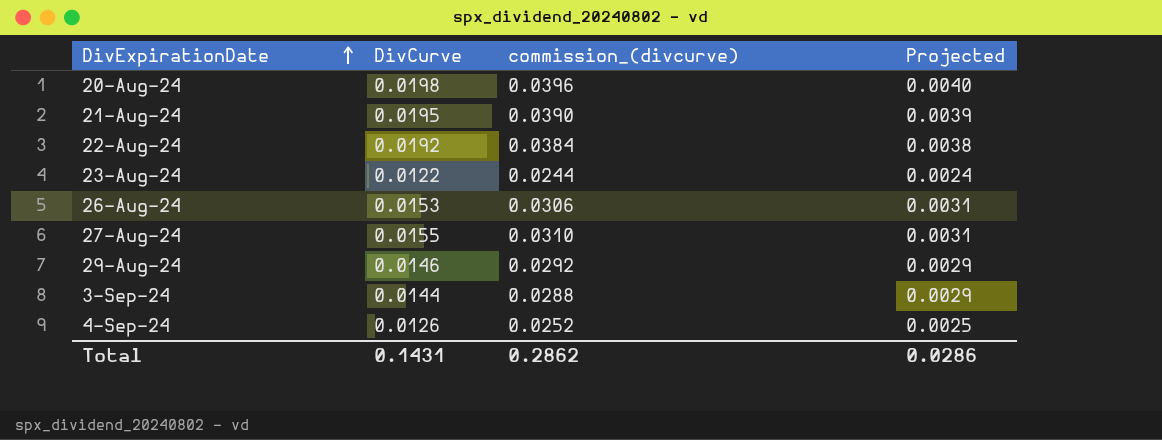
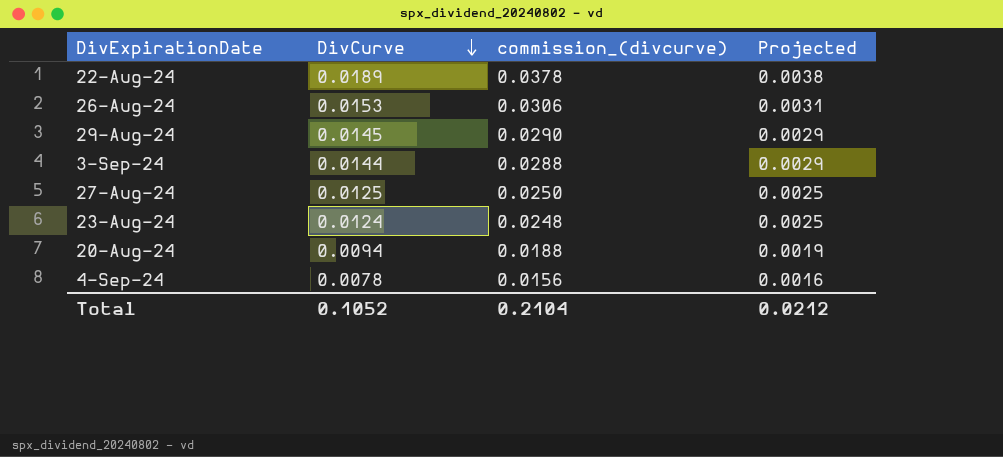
row order: DivExpirationDate ascending -> DivCurve descending
row 21-Aug-24: 0.0195 | 0.0390 | 0.0039 -> none
22-Aug-24 | DivCurve: 0.0192 -> 0.0189
22-Aug-24 | commission_(divcurve): 0.0384 -> 0.0378
29-Aug-24 | DivCurve: 0.0146 -> 0.0145
29-Aug-24 | commission_(divcurve): 0.0292 -> 0.0290
27-Aug-24 | DivCurve: 0.0155 -> 0.0125
27-Aug-24 | commission_(divcurve): 0.0310 -> 0.0250
27-Aug-24 | Projected: 0.0031 -> 0.0025
23-Aug-24 | DivCurve: 0.0122 -> 0.0124
23-Aug-24 | commission_(divcurve): 0.0244 -> 0.0248
23-Aug-24 | Projected: 0.0024 -> 0.0025
20-Aug-24 | DivCurve: 0.0198 -> 0.0094
20-Aug-24 | commission_(divcurve): 0.0396 -> 0.0188
20-Aug-24 | Projected: 0.0040 -> 0.0019
4-Sep-24 | DivCurve: 0.0126 -> 0.0078
4-Sep-24 | commission_(divcurve): 0.0252 -> 0.0156
4-Sep-24 | Projected: 0.0025 -> 0.0016
Total | DivCurve: 0.1431 -> 0.1052
Total | commission_(divcurve): 0.2862 -> 0.2104
Total | Projected: 0.0286 -> 0.0212

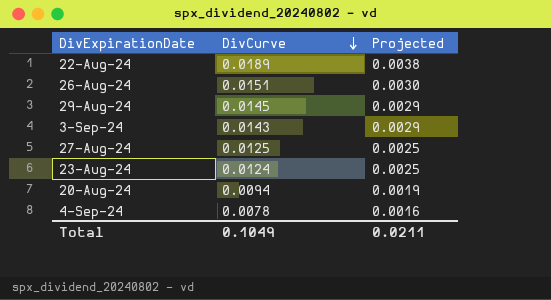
column commission_(divcurve) | formula: [DivCurve] * 2 -> none
26-Aug-24 | DivCurve: 0.0153 -> 0.0151
26-Aug-24 | Projected: 0.0031 -> 0.0030
3-Sep-24 | DivCurve: 0.0144 -> 0.0143
Total | DivCurve: 0.1052 -> 0.1049
Total | Projected: 0.0212 -> 0.0211

